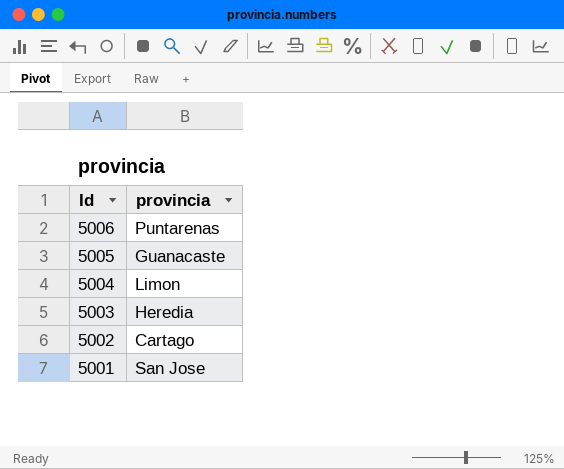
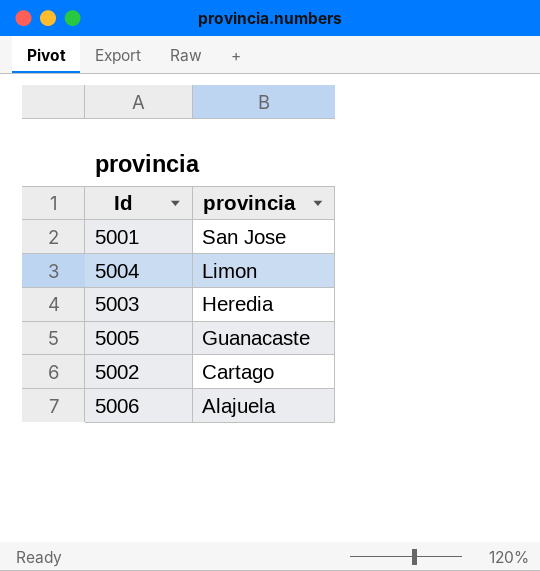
row order: Id descending -> provincia descending
5006 | provincia: Puntarenas -> Alajuela

